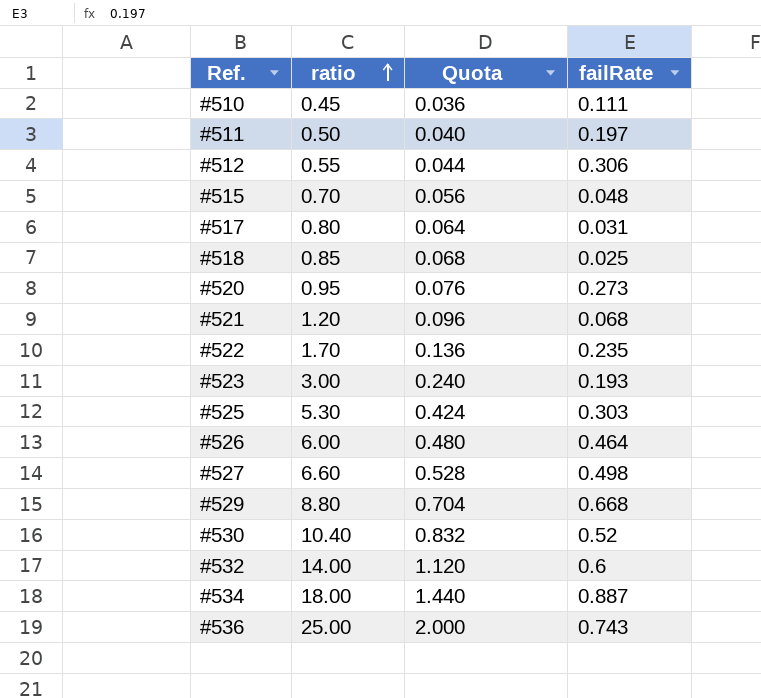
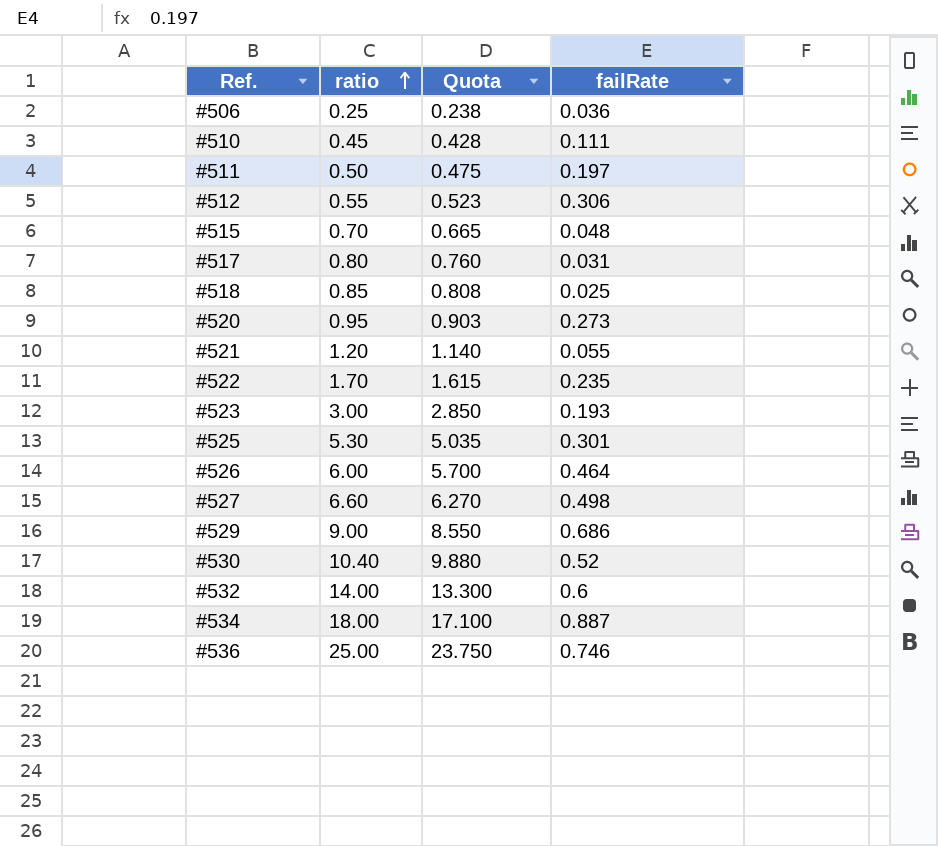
column Quota | formula: [ratio] * 0.08 -> [ratio] * 0.95
row #506: none -> 0.25 | 0.238 | 0.036
#521 | failRate: 0.068 -> 0.055
#525 | failRate: 0.303 -> 0.301
#529 | ratio: 8.80 -> 9.00
#529 | failRate: 0.668 -> 0.686
#536 | failRate: 0.743 -> 0.746

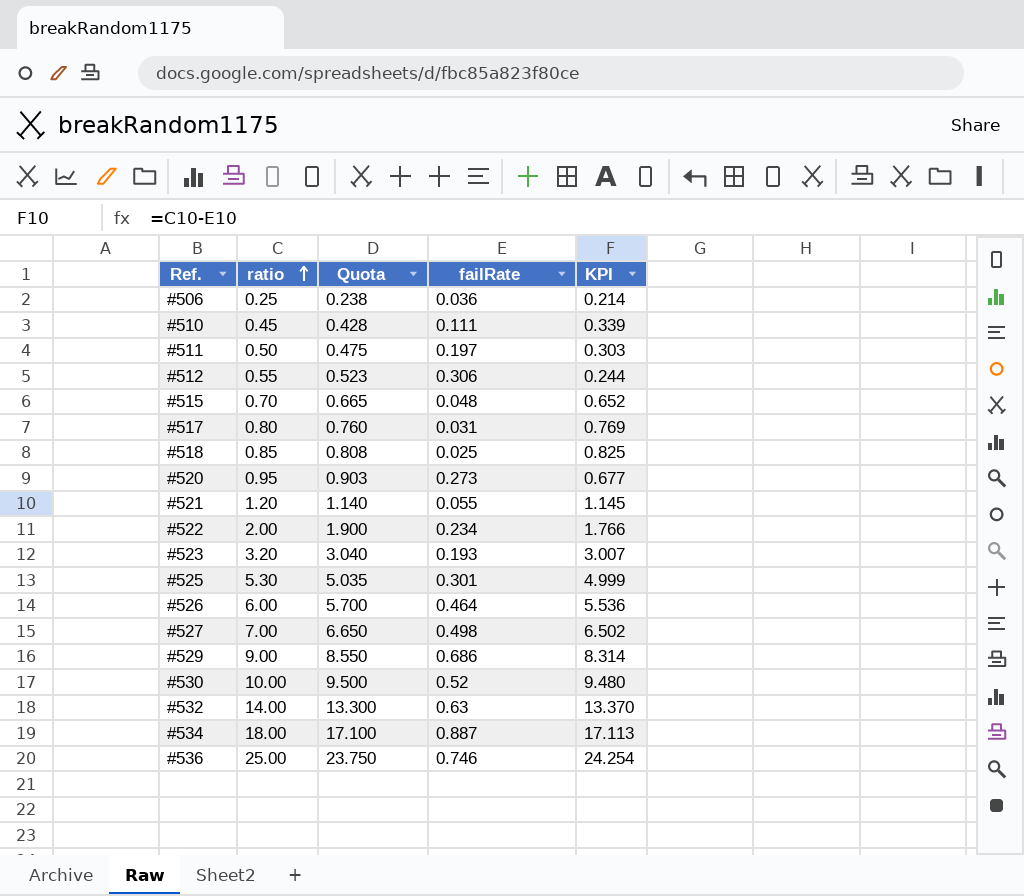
column KPI | formula: none -> [ratio] - [failRate]
#522 | ratio: 1.70 -> 2.00
#522 | Quota: 1.615 -> 1.900
#522 | failRate: 0.235 -> 0.234
#523 | ratio: 3.00 -> 3.20
#523 | Quota: 2.850 -> 3.040
#527 | ratio: 6.60 -> 7.00
#527 | Quota: 6.270 -> 6.650
#530 | ratio: 10.40 -> 10.00
#530 | Quota: 9.880 -> 9.500
#532 | failRate: 0.6 -> 0.63

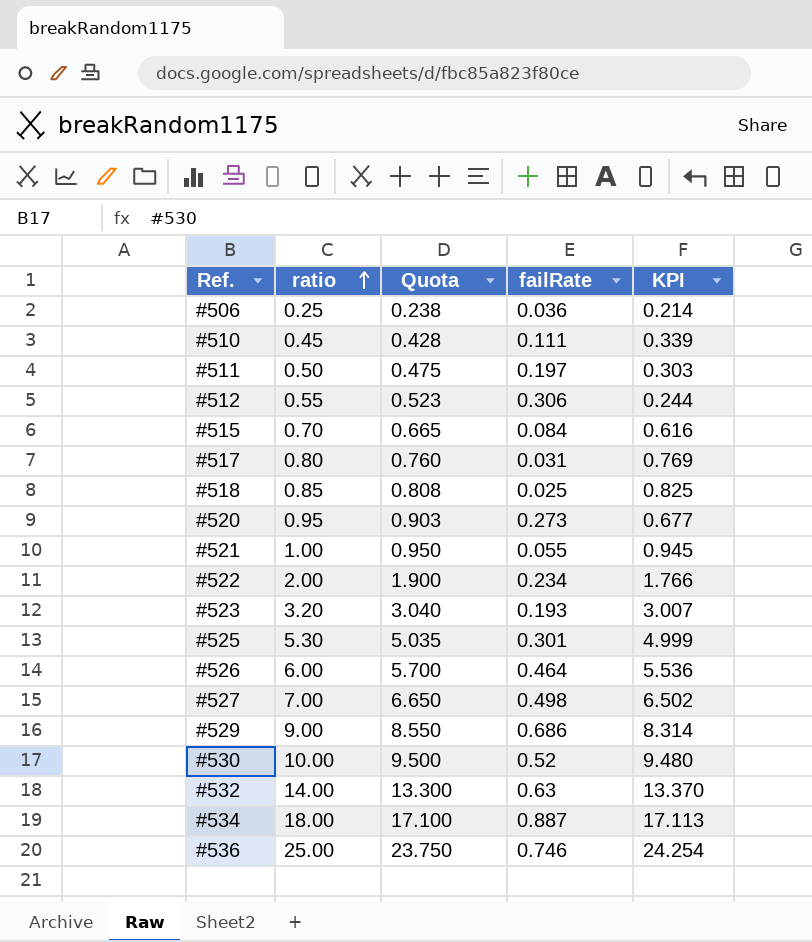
#515 | failRate: 0.048 -> 0.084
#515 | KPI: 0.652 -> 0.616
#521 | ratio: 1.20 -> 1.00
#521 | Quota: 1.140 -> 0.950
#521 | KPI: 1.145 -> 0.945

